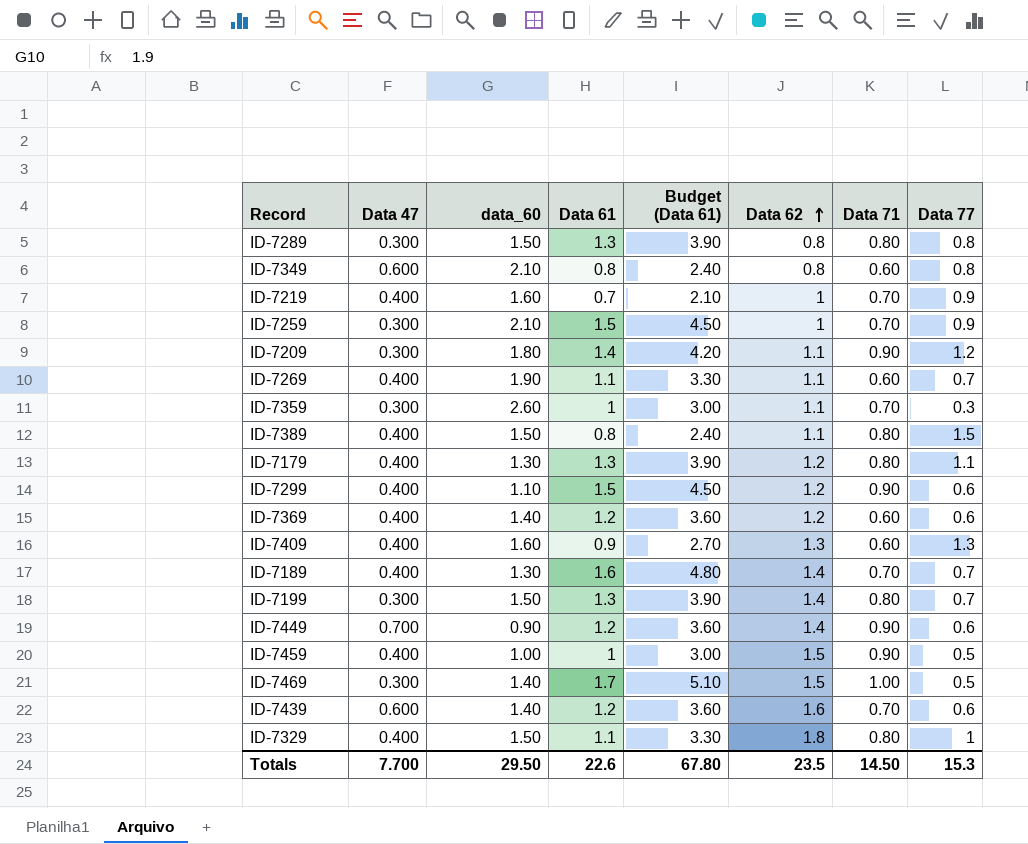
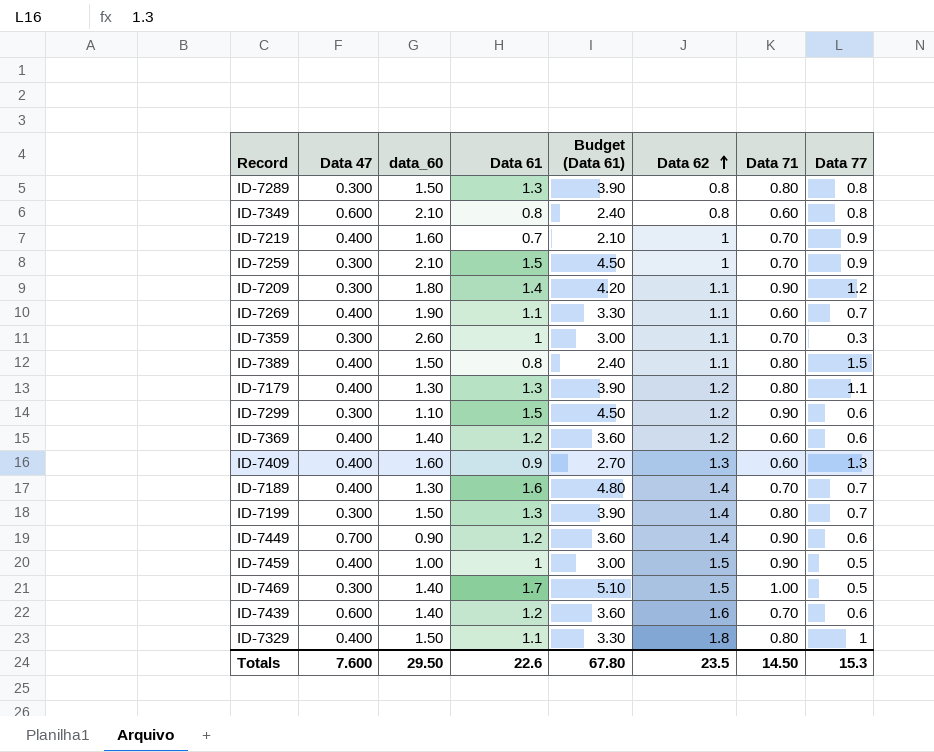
ID-7299 | Data 47: 0.400 -> 0.300
Totals | Data 47: 7.700 -> 7.600

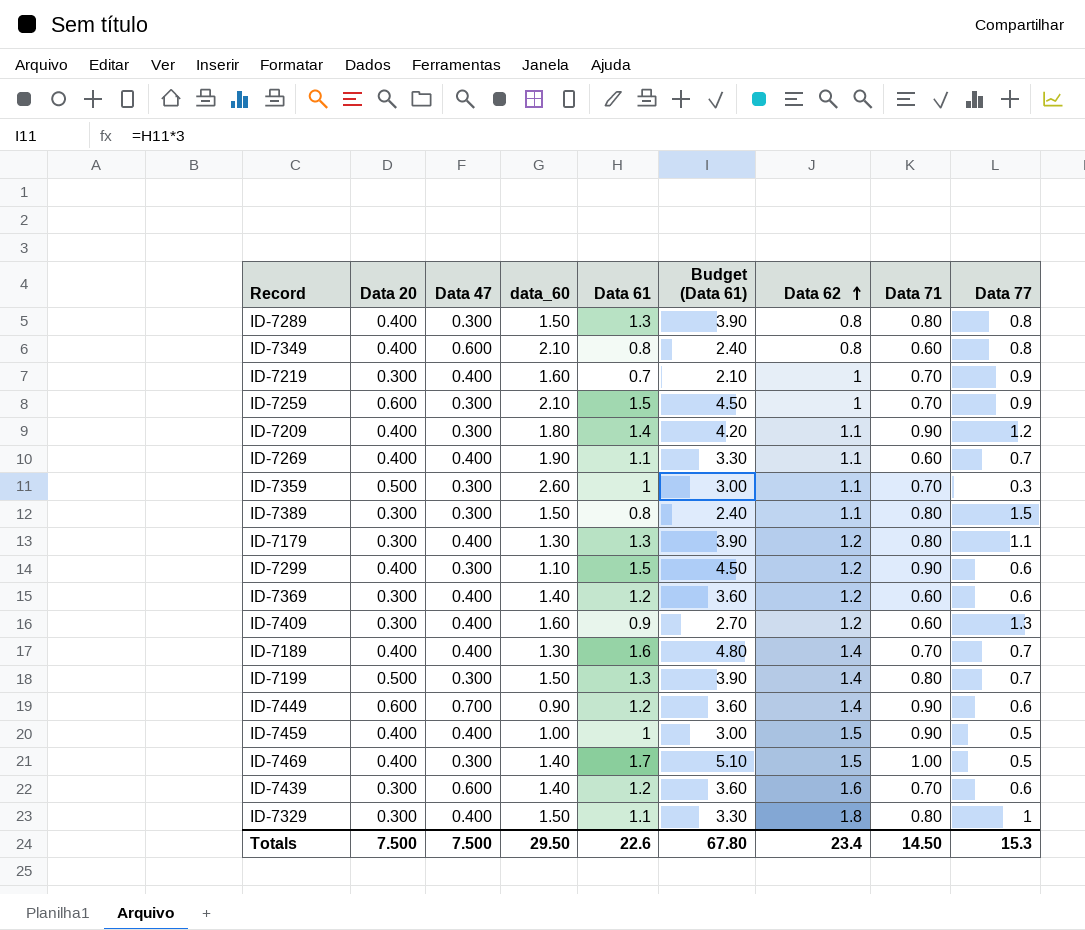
column Data 20 | position: none -> 2
ID-7389 | Data 47: 0.400 -> 0.300
ID-7409 | Data 62: 1.3 -> 1.2
Totals | Data 47: 7.600 -> 7.500
Totals | Data 62: 23.5 -> 23.4

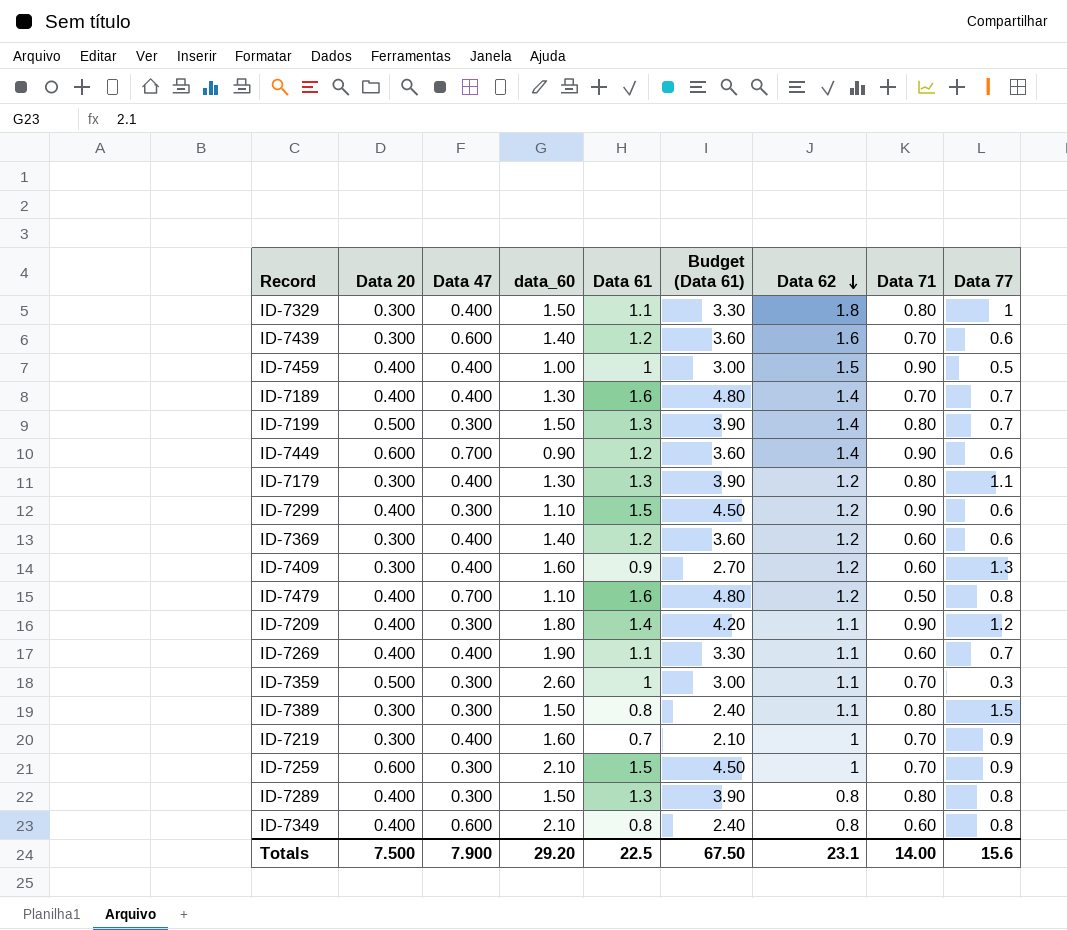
row order: Data 62 ascending -> Data 62 descending
row ID-7469: 0.400 | 0.300 | 1.40 | 1.7 | 5.10 | 1.5 | 1.00 | 0.5 -> none
row ID-7479: none -> 0.400 | 0.700 | 1.10 | 1.6 | 4.80 | 1.2 | 0.50 | 0.8
Totals | Data 47: 7.500 -> 7.900
Totals | data_60: 29.50 -> 29.20
Totals | Data 61: 22.6 -> 22.5
Totals | Budget (Data 61): 67.80 -> 67.50
Totals | Data 62: 23.4 -> 23.1
Totals | Data 71: 14.50 -> 14.00
Totals | Data 77: 15.3 -> 15.6

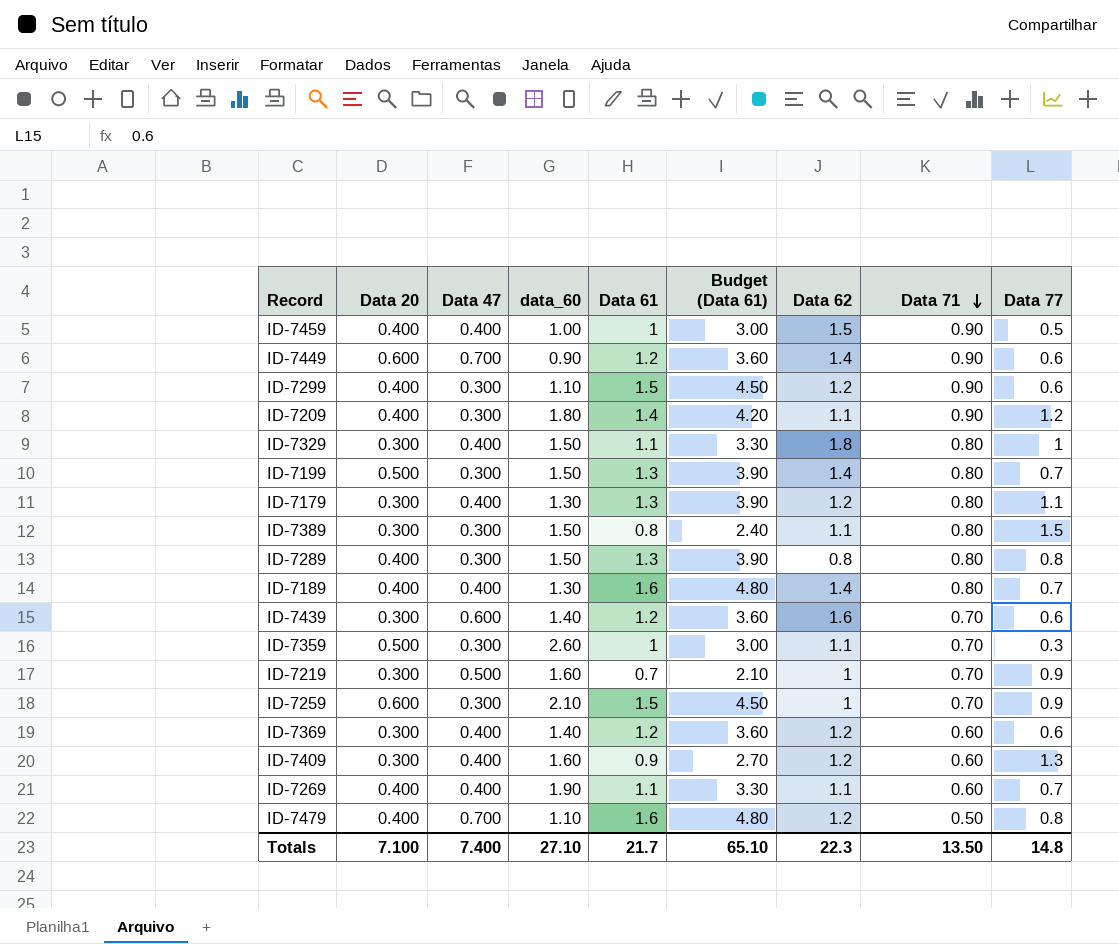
row order: Data 62 descending -> Data 71 descending
row ID-7349: 0.400 | 0.600 | 2.10 | 0.8 | 2.40 | 0.8 | 0.60 | 0.8 -> none
ID-7189 | Data 71: 0.70 -> 0.80
ID-7219 | Data 47: 0.400 -> 0.500
Totals | Data 20: 7.500 -> 7.100
Totals | Data 47: 7.900 -> 7.400
Totals | data_60: 29.20 -> 27.10
Totals | Data 61: 22.5 -> 21.7
Totals | Budget (Data 61): 67.50 -> 65.10
Totals | Data 62: 23.1 -> 22.3
Totals | Data 71: 14.00 -> 13.50
Totals | Data 77: 15.6 -> 14.8

